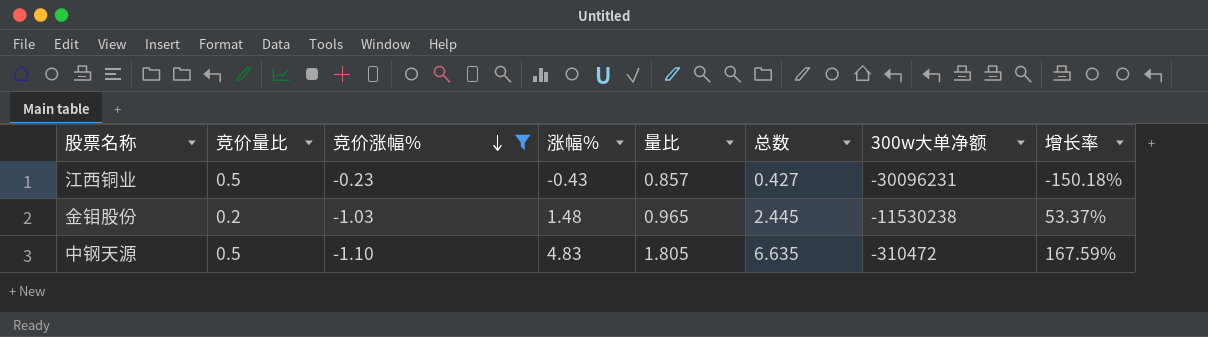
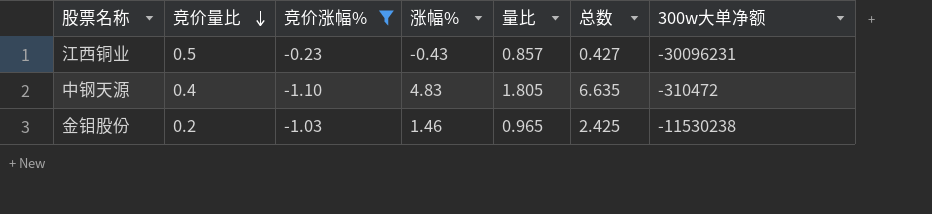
row order: 竞价涨幅% descending -> 竞价量比 descending
column 增长率 | formula: ([涨幅%] - [量比]) / [量比] -> none
中钢天源 | 竞价量比: 0.5 -> 0.4
金钼股份 | 涨幅%: 1.48 -> 1.46
金钼股份 | 总数: 2.445 -> 2.425

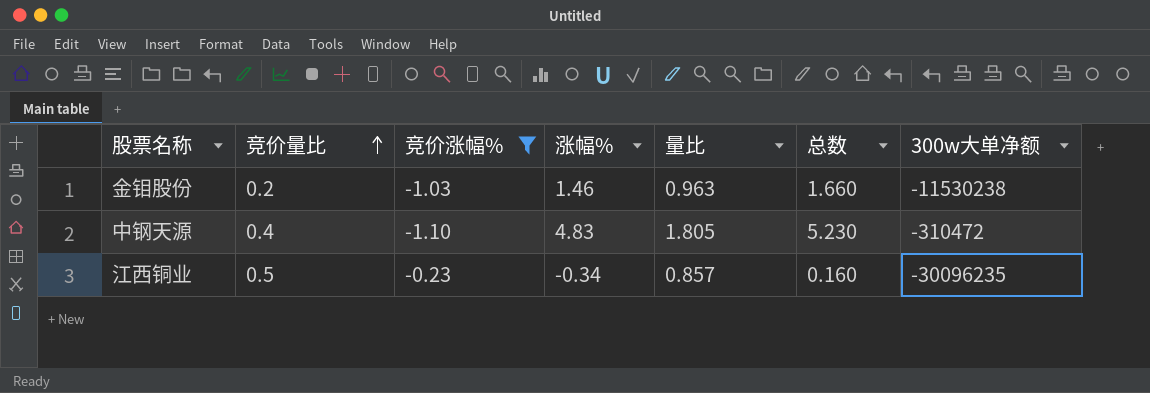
row order: 竞价量比 descending -> 竞价量比 ascending
column 总数 | formula: [涨幅%] + [量比] -> [竞价量比] + [涨幅%]
金钼股份 | 量比: 0.965 -> 0.963
江西铜业 | 涨幅%: -0.43 -> -0.34
江西铜业 | 300w大单净额: -30096231 -> -30096235

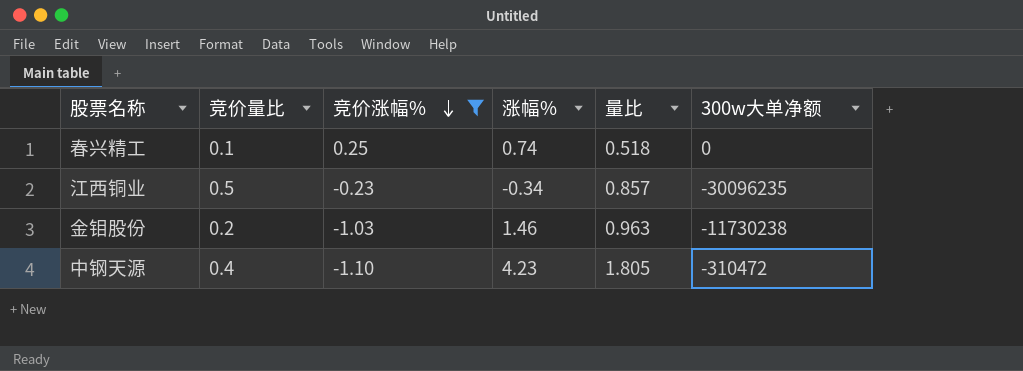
row order: 竞价量比 ascending -> 竞价涨幅% descending
column 总数 | formula: [竞价量比] + [涨幅%] -> none
row 春兴精工: none -> 0.1 | 0.25 | 0.74 | 0.518 | 0
金钼股份 | 300w大单净额: -11530238 -> -11730238
中钢天源 | 涨幅%: 4.83 -> 4.23

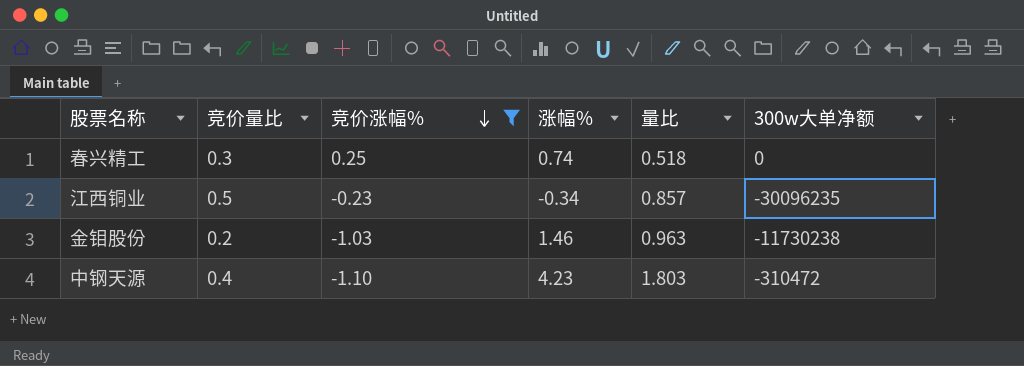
春兴精工 | 竞价量比: 0.1 -> 0.3
中钢天源 | 量比: 1.805 -> 1.803

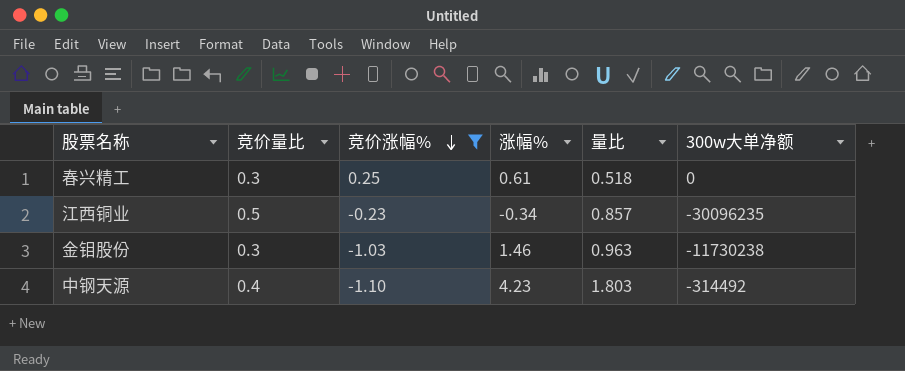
春兴精工 | 涨幅%: 0.74 -> 0.61
金钼股份 | 竞价量比: 0.2 -> 0.3
中钢天源 | 300w大单净额: -310472 -> -314492

